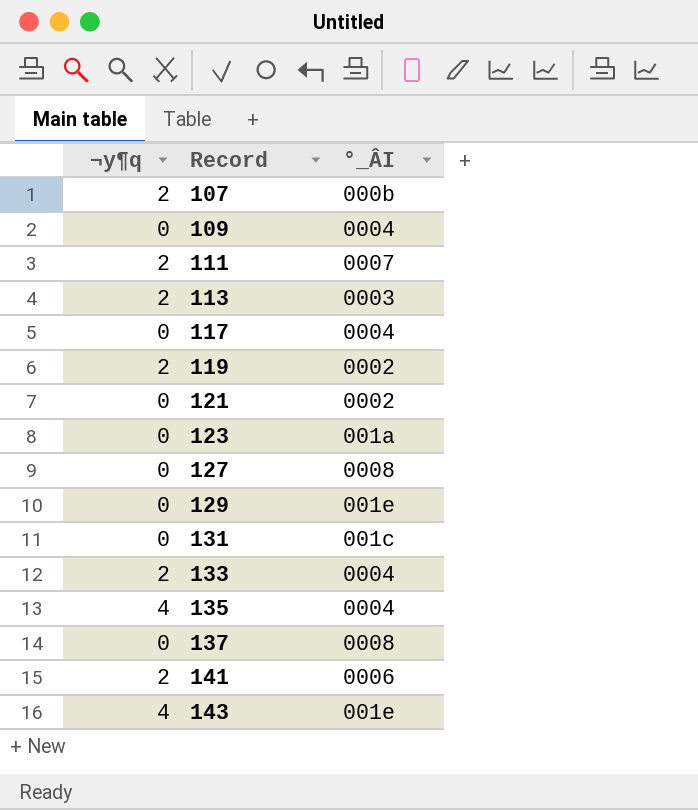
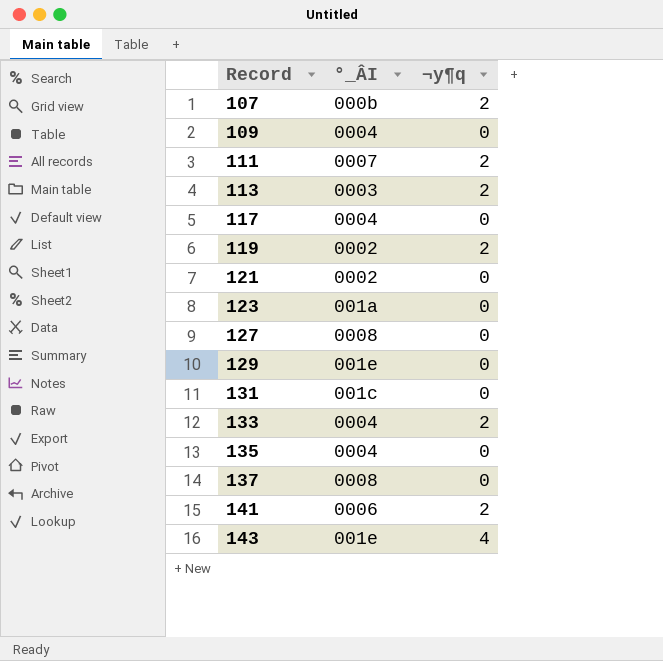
column ¬y¶q | position: 1 -> 3
135 | ¬y¶q: 4 -> 0

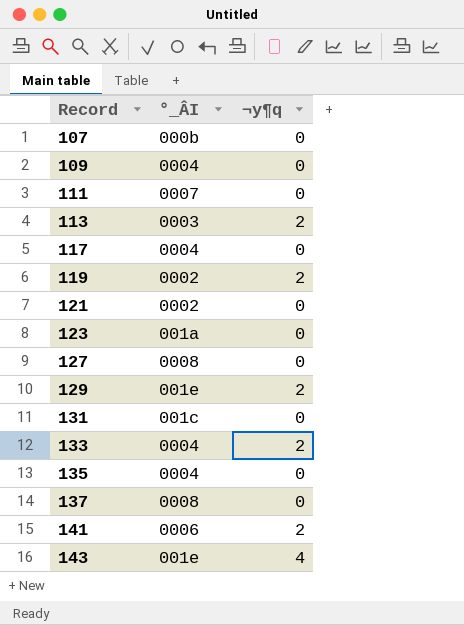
107 | ¬y¶q: 2 -> 0
111 | ¬y¶q: 2 -> 0
129 | ¬y¶q: 0 -> 2

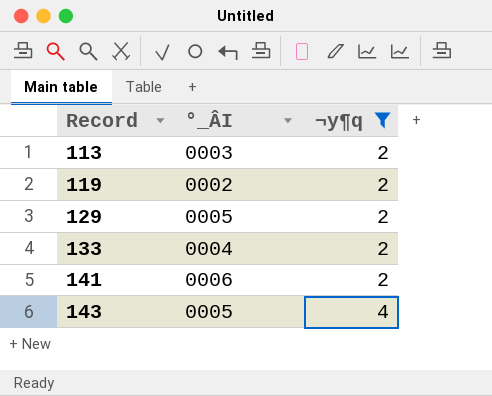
filter: none -> ¬y¶q != 0
129 | °_ÂI: 001e -> 0005
143 | °_ÂI: 001e -> 0005

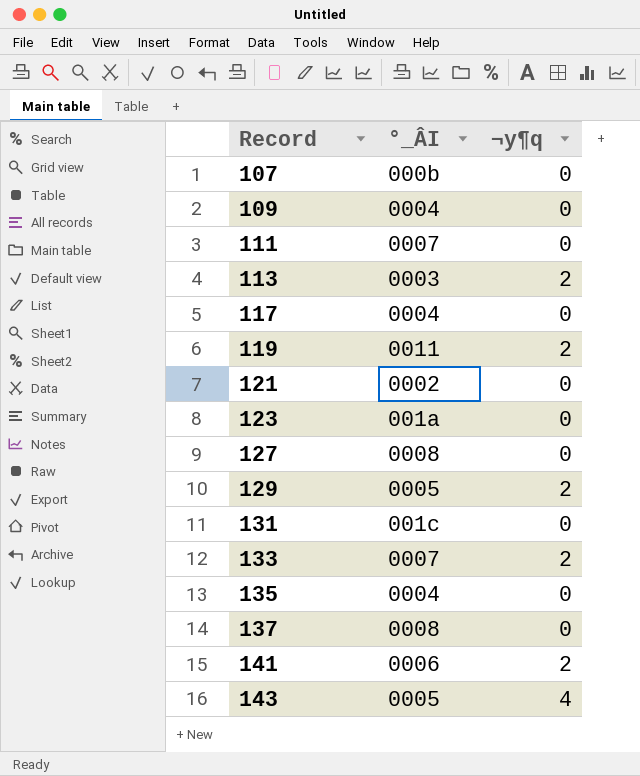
filter: ¬y¶q != 0 -> none
119 | °_ÂI: 0002 -> 0011
133 | °_ÂI: 0004 -> 0007

